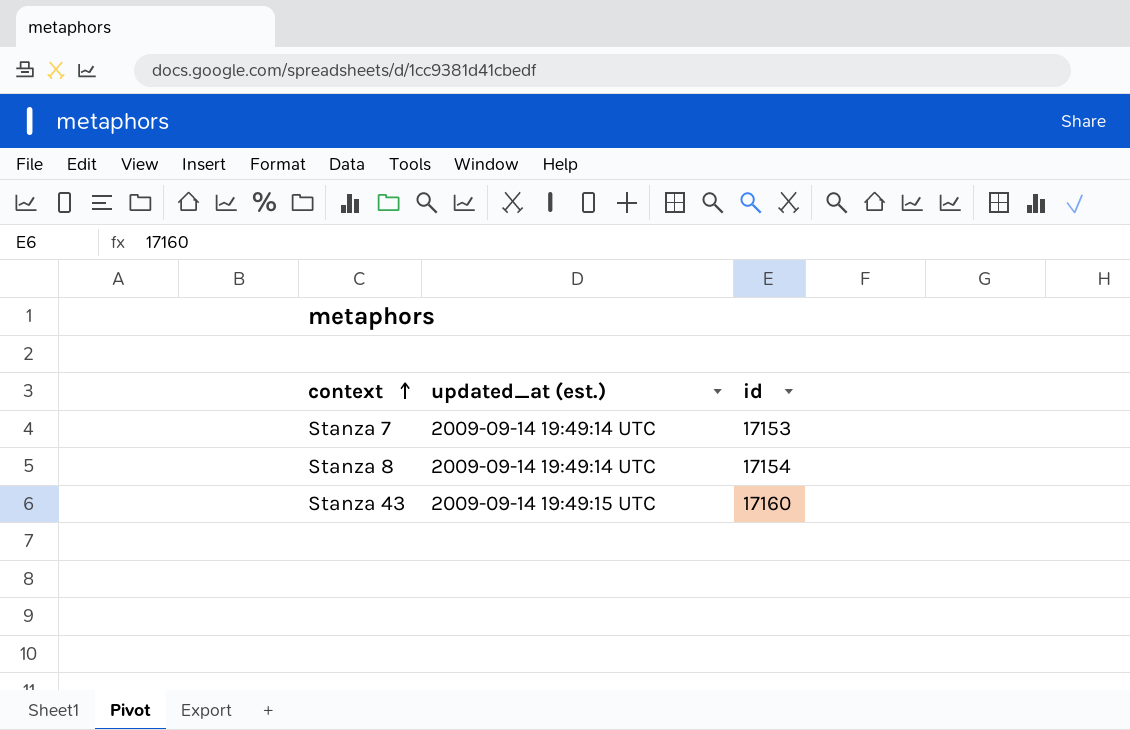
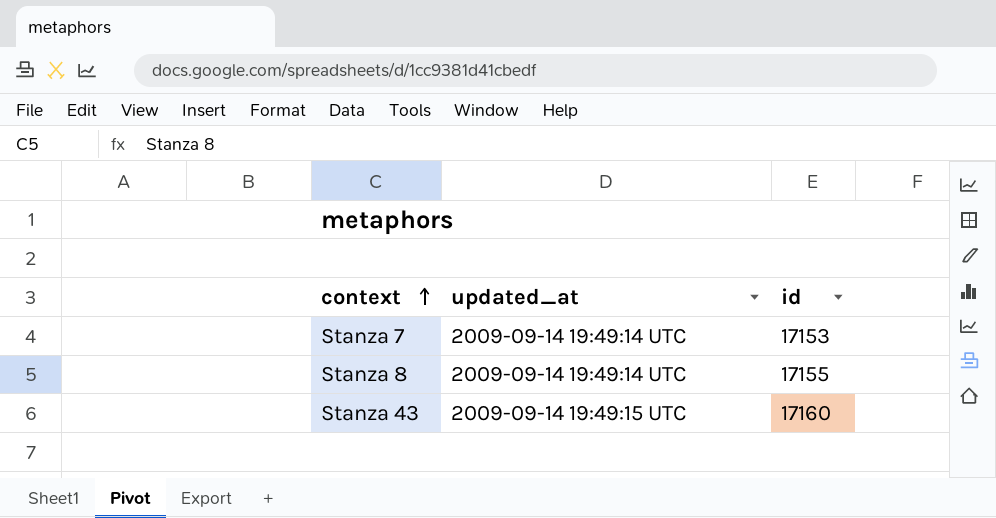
column name: updated_at (est.) -> updated_at
Stanza 8 | id: 17154 -> 17155

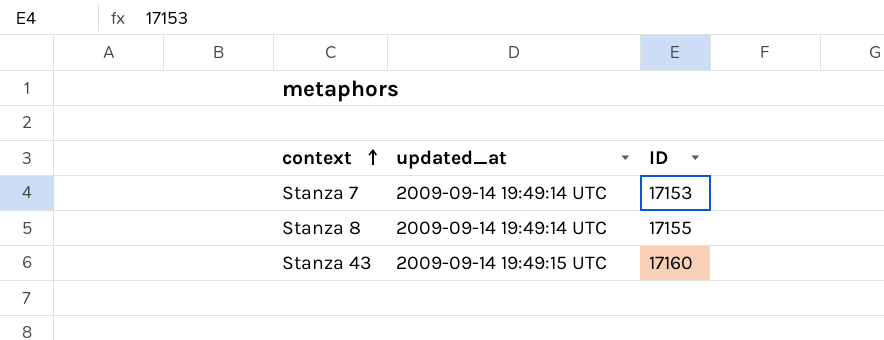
column name: id -> ID

